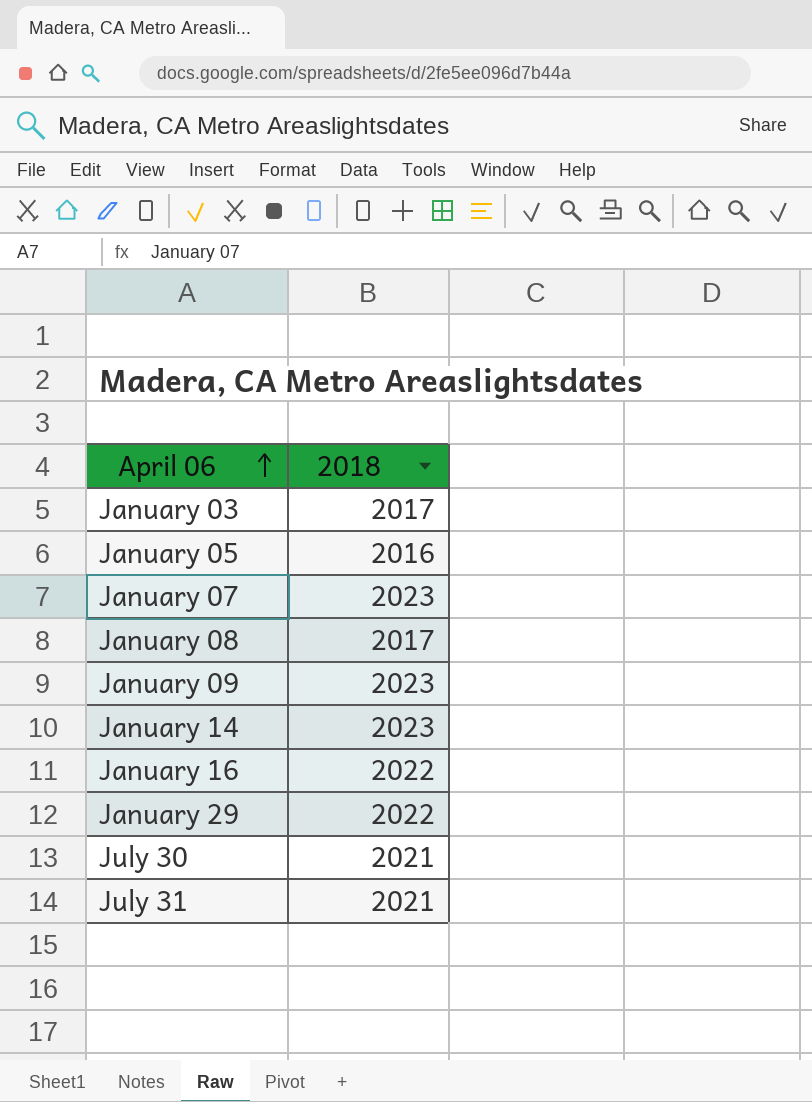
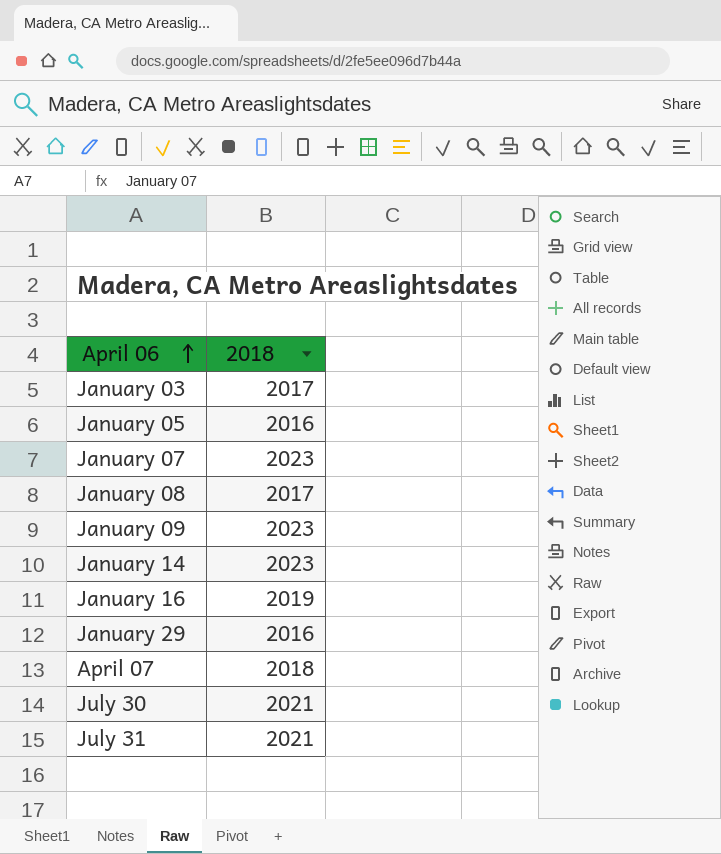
January 16 | 2018: 2022 -> 2019
January 29 | 2018: 2022 -> 2016
row April 07: none -> 2018

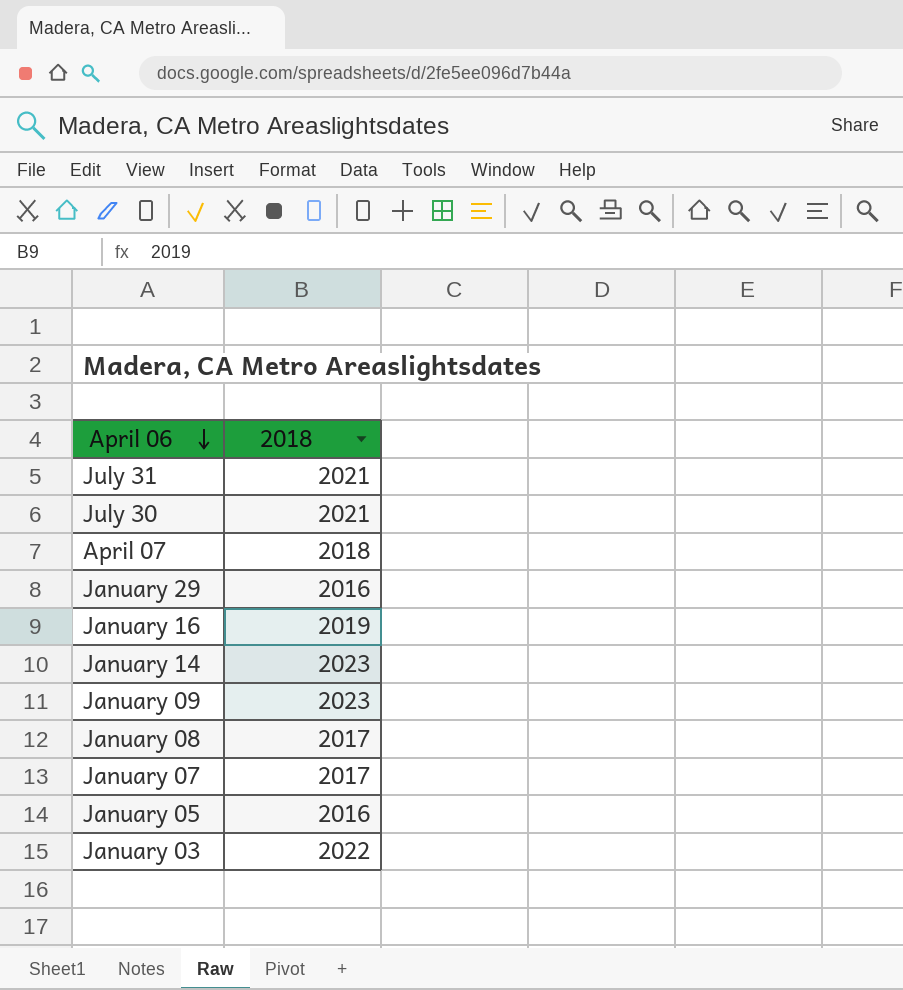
row order: April 06 ascending -> April 06 descending
January 07 | 2018: 2023 -> 2017
January 03 | 2018: 2017 -> 2022

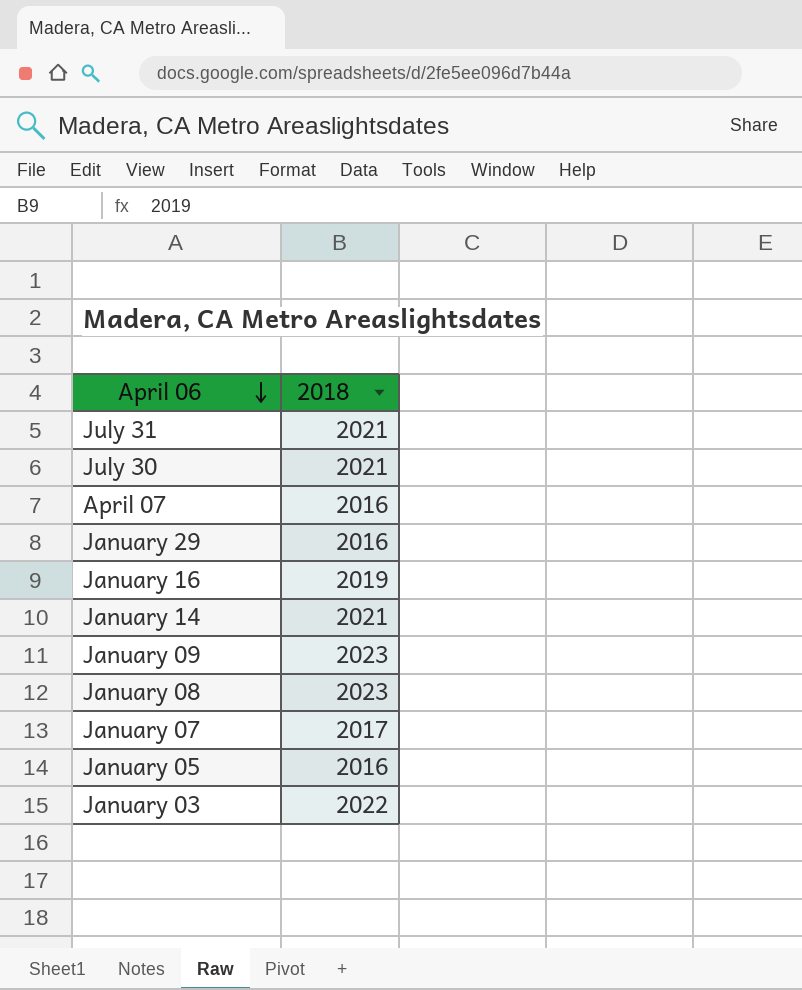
April 07 | 2018: 2018 -> 2016
January 14 | 2018: 2023 -> 2021
January 08 | 2018: 2017 -> 2023

